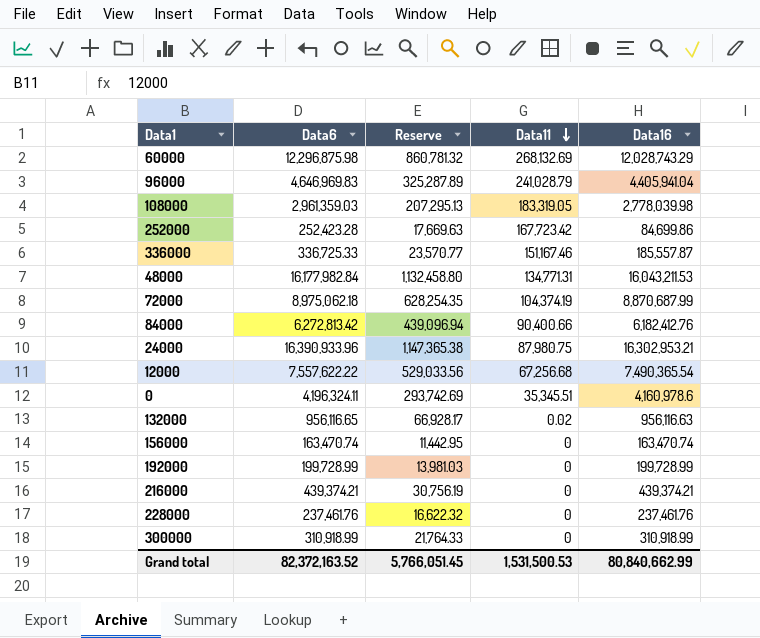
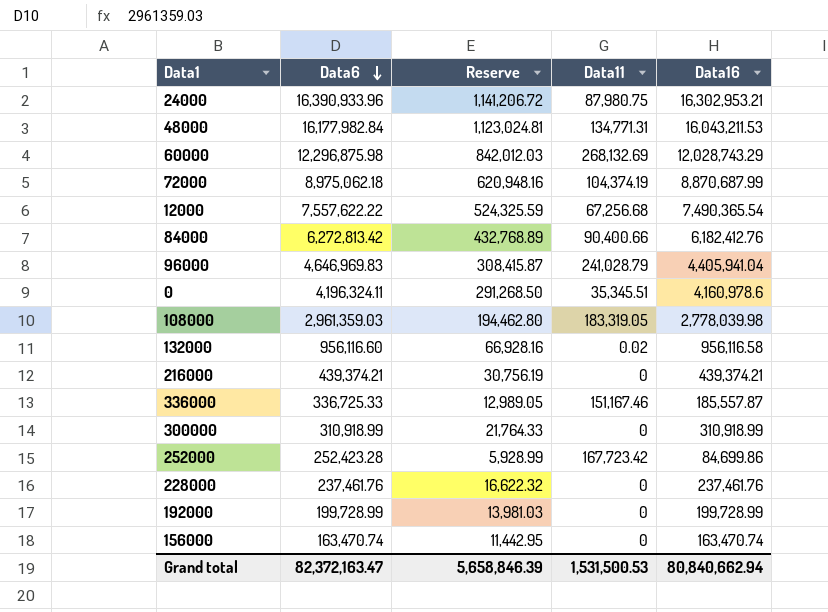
row order: Data11 descending -> Data6 descending
column Reserve | formula: [Data6] * 0.07 -> [Data16] * 0.07
132000 | Data6: 956,116.65 -> 956,116.60
132000 | Data16: 956,116.63 -> 956,116.58
Grand total | Data6: 82,372,163.52 -> 82,372,163.47
Grand total | Reserve: 5,766,051.45 -> 5,658,846.39
Grand total | Data16: 80,840,662.99 -> 80,840,662.94

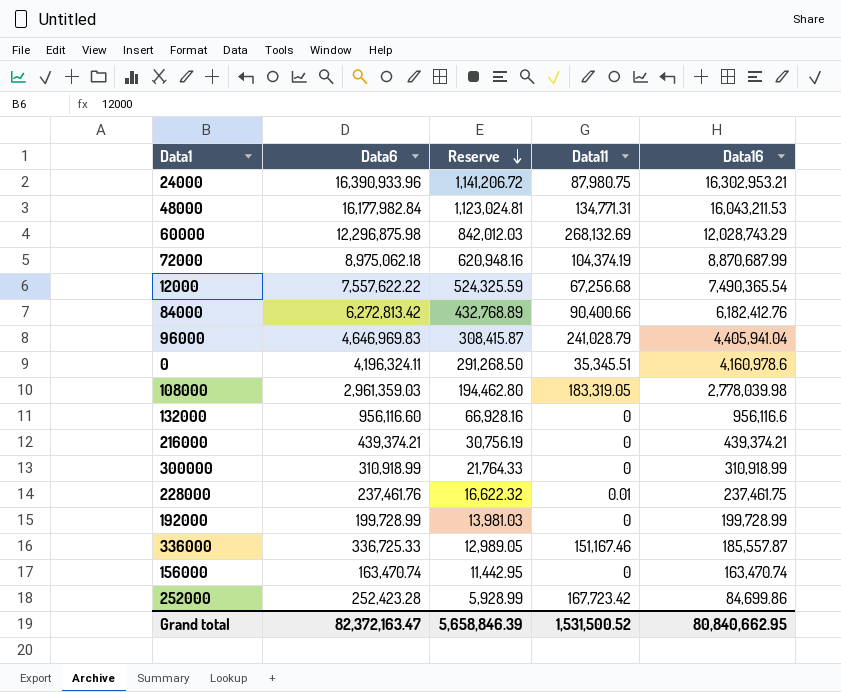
row order: Data6 descending -> Reserve descending
132000 | Data11: 0.02 -> 0
132000 | Data16: 956,116.58 -> 956,116.6
228000 | Data11: 0 -> 0.01
228000 | Data16: 237,461.76 -> 237,461.75
Grand total | Data11: 1,531,500.53 -> 1,531,500.52
Grand total | Data16: 80,840,662.94 -> 80,840,662.95

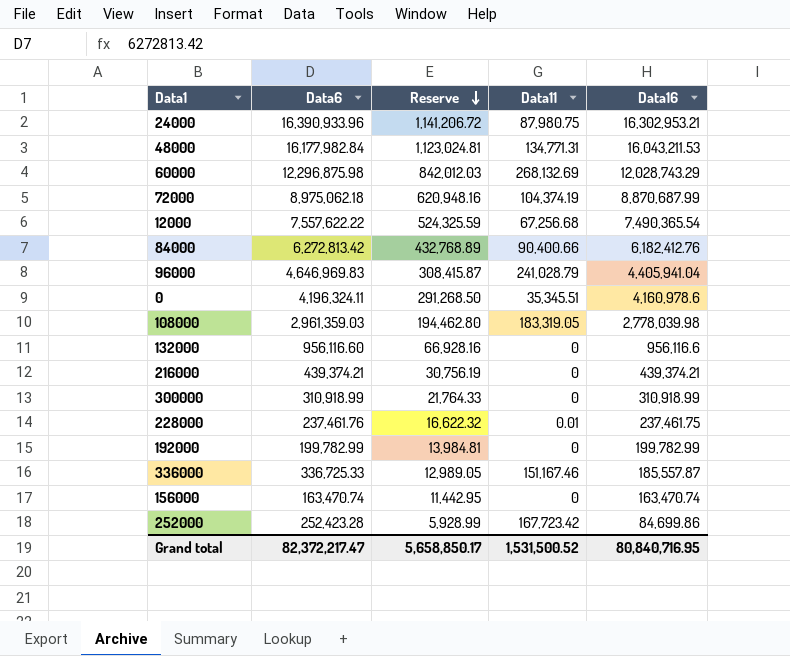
192000 | Data6: 199,728.99 -> 199,782.99
192000 | Reserve: 13,981.03 -> 13,984.81
192000 | Data16: 199,728.99 -> 199,782.99
Grand total | Data6: 82,372,163.47 -> 82,372,217.47
Grand total | Reserve: 5,658,846.39 -> 5,658,850.17
Grand total | Data16: 80,840,662.95 -> 80,840,716.95

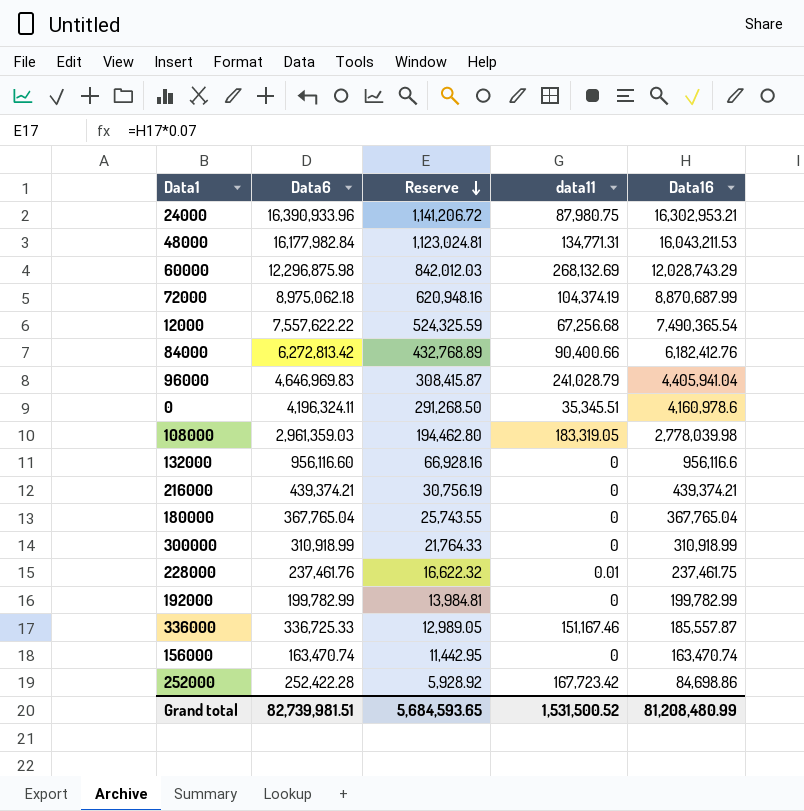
column name: Data11 -> data11
row 180000: none -> 367,765.04 | 25,743.55 | 0 | 367,765.04
252000 | Data6: 252,423.28 -> 252,422.28
252000 | Reserve: 5,928.99 -> 5,928.92
252000 | Data16: 84,699.86 -> 84,698.86
Grand total | Data6: 82,372,217.47 -> 82,739,981.51
Grand total | Reserve: 5,658,850.17 -> 5,684,593.65
Grand total | Data16: 80,840,716.95 -> 81,208,480.99

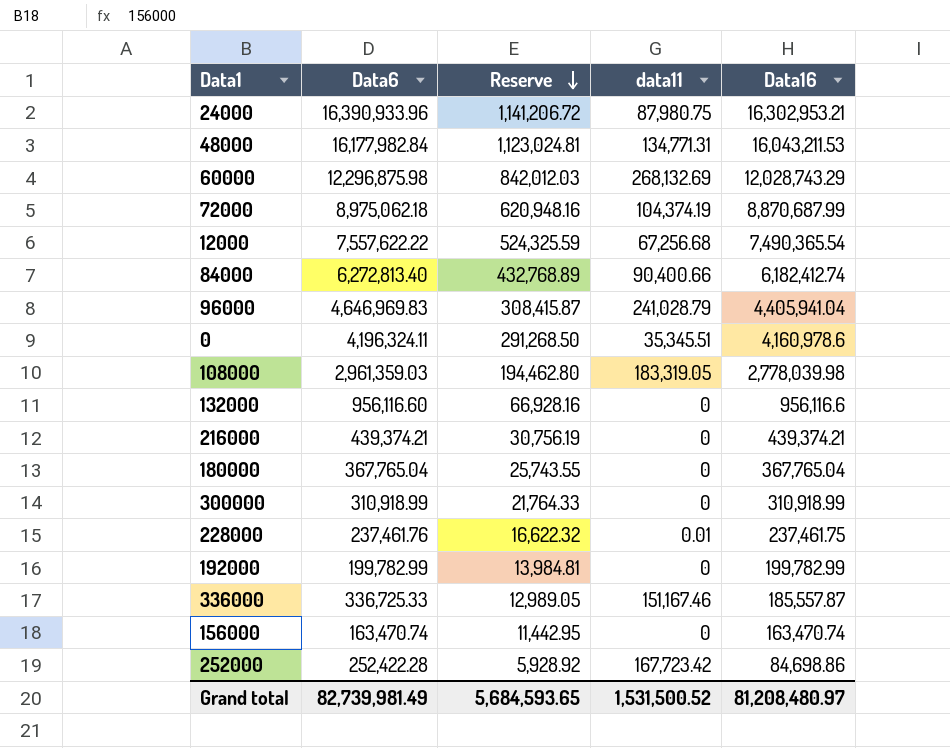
84000 | Data6: 6,272,813.42 -> 6,272,813.40
84000 | Data16: 6,182,412.76 -> 6,182,412.74
Grand total | Data6: 82,739,981.51 -> 82,739,981.49
Grand total | Data16: 81,208,480.99 -> 81,208,480.97

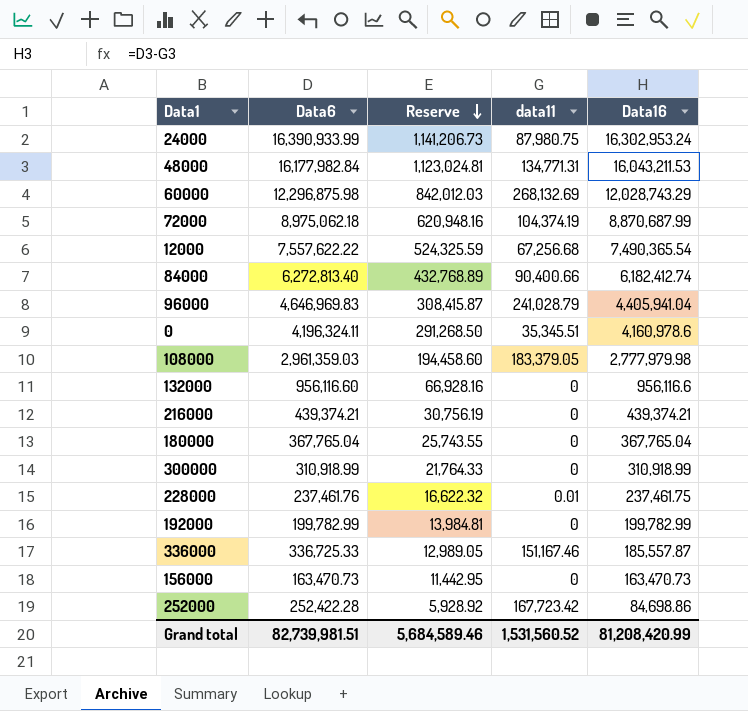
24000 | Data6: 16,390,933.96 -> 16,390,933.99
24000 | Reserve: 1,141,206.72 -> 1,141,206.73
24000 | Data16: 16,302,953.21 -> 16,302,953.24
108000 | Reserve: 194,462.80 -> 194,458.60
108000 | data11: 183,319.05 -> 183,379.05
108000 | Data16: 2,778,039.98 -> 2,777,979.98
156000 | Data6: 163,470.74 -> 163,470.73
156000 | Data16: 163,470.74 -> 163,470.73
Grand total | Data6: 82,739,981.49 -> 82,739,981.51
Grand total | Reserve: 5,684,593.65 -> 5,684,589.46
Grand total | data11: 1,531,500.52 -> 1,531,560.52
Grand total | Data16: 81,208,480.97 -> 81,208,420.99

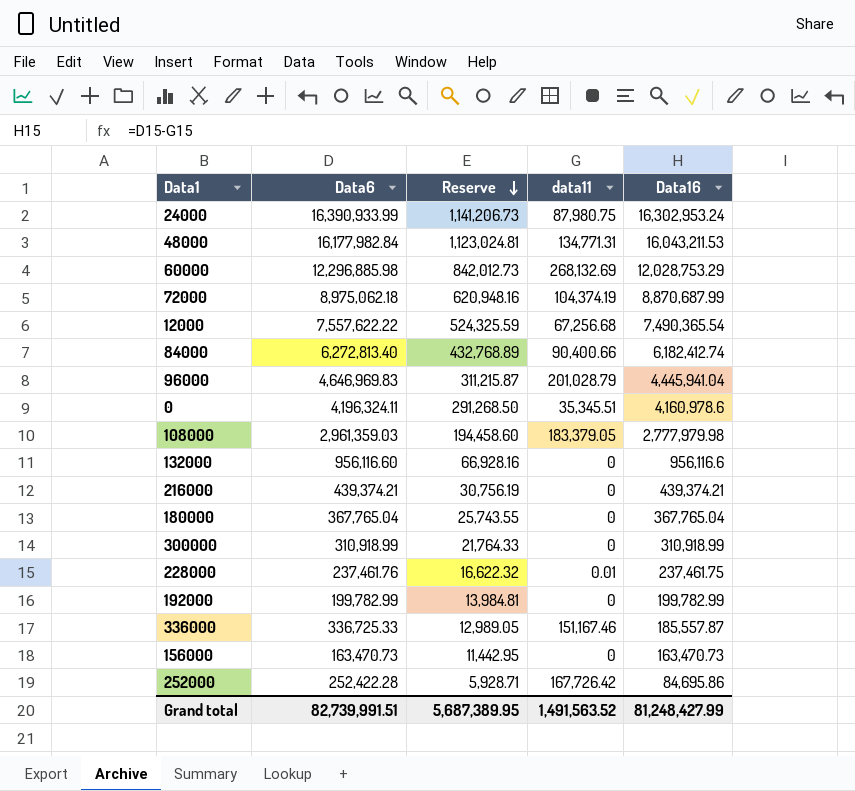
60000 | Data6: 12,296,875.98 -> 12,296,885.98
60000 | Reserve: 842,012.03 -> 842,012.73
60000 | Data16: 12,028,743.29 -> 12,028,753.29
96000 | Reserve: 308,415.87 -> 311,215.87
96000 | data11: 241,028.79 -> 201,028.79
96000 | Data16: 4,405,941.04 -> 4,445,941.04
252000 | Reserve: 5,928.92 -> 5,928.71
252000 | data11: 167,723.42 -> 167,726.42
252000 | Data16: 84,698.86 -> 84,695.86
Grand total | Data6: 82,739,981.51 -> 82,739,991.51
Grand total | Reserve: 5,684,589.46 -> 5,687,389.95
Grand total | data11: 1,531,560.52 -> 1,491,563.52
Grand total | Data16: 81,208,420.99 -> 81,248,427.99

